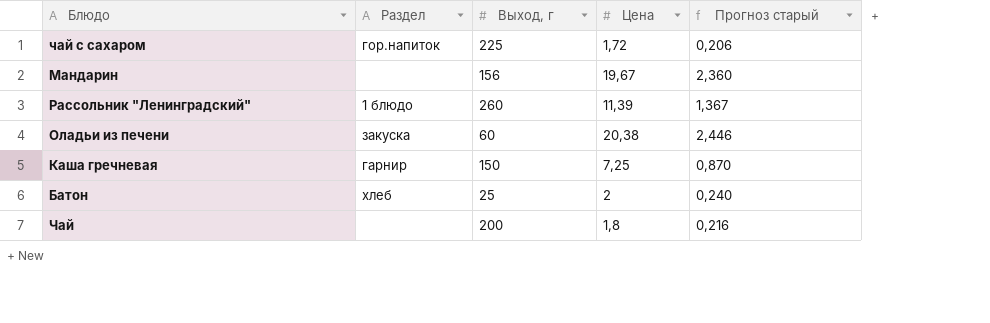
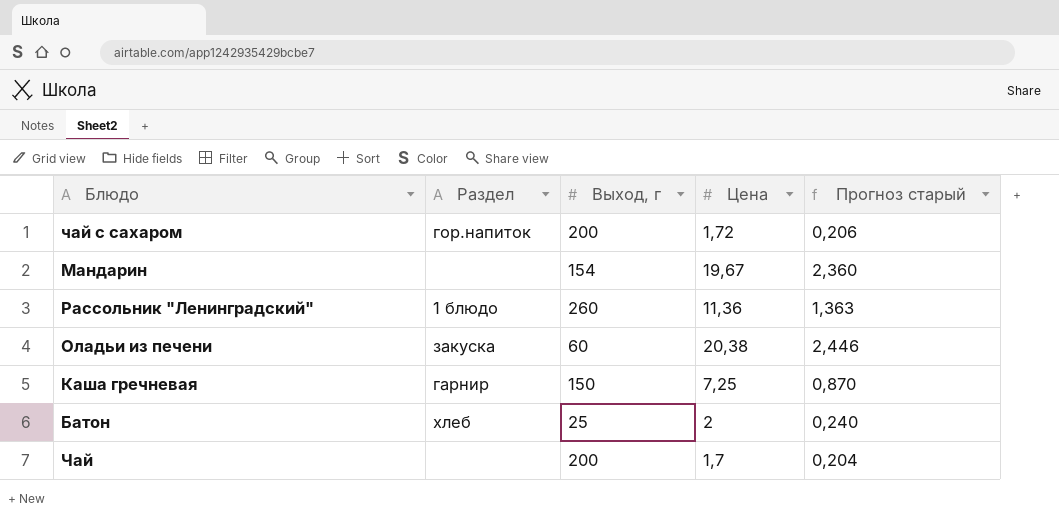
чай с сахаром | Выход, г: 225 -> 200
Мандарин | Выход, г: 156 -> 154
Рассольник "Ленинградский" | Цена: 11,39 -> 11,36
Рассольник "Ленинградский" | Прогноз старый: 1,367 -> 1,363
Чай | Цена: 1,8 -> 1,7
Чай | Прогноз старый: 0,216 -> 0,204

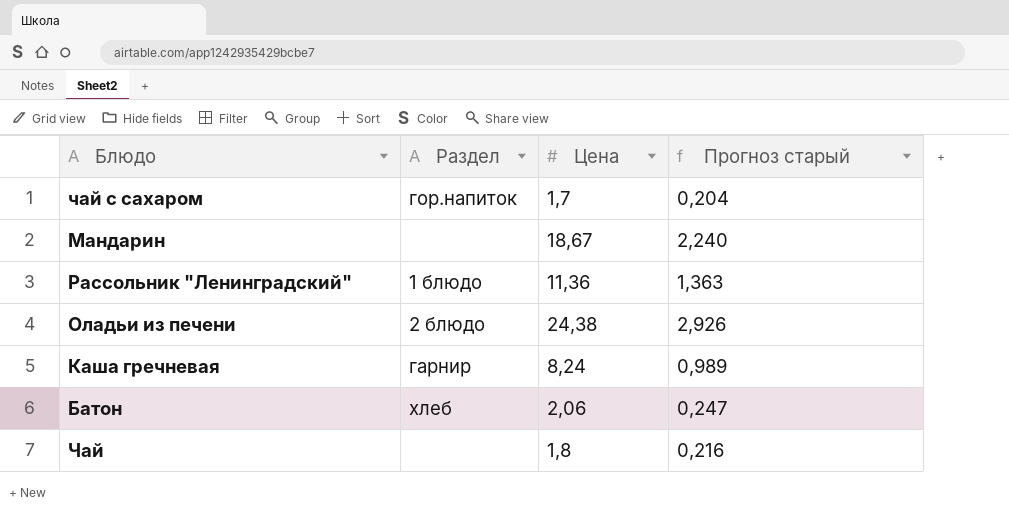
column Выход, г | position: 3 -> none
чай с сахаром | Цена: 1,72 -> 1,7
чай с сахаром | Прогноз старый: 0,206 -> 0,204
Мандарин | Цена: 19,67 -> 18,67
Мандарин | Прогноз старый: 2,360 -> 2,240
Оладьи из печени | Раздел: закуска -> 2 блюдо
Оладьи из печени | Цена: 20,38 -> 24,38
Оладьи из печени | Прогноз старый: 2,446 -> 2,926
Каша гречневая | Цена: 7,25 -> 8,24
Каша гречневая | Прогноз старый: 0,870 -> 0,989
Батон | Цена: 2 -> 2,06
Батон | Прогноз старый: 0,240 -> 0,247
Чай | Цена: 1,7 -> 1,8
Чай | Прогноз старый: 0,204 -> 0,216

